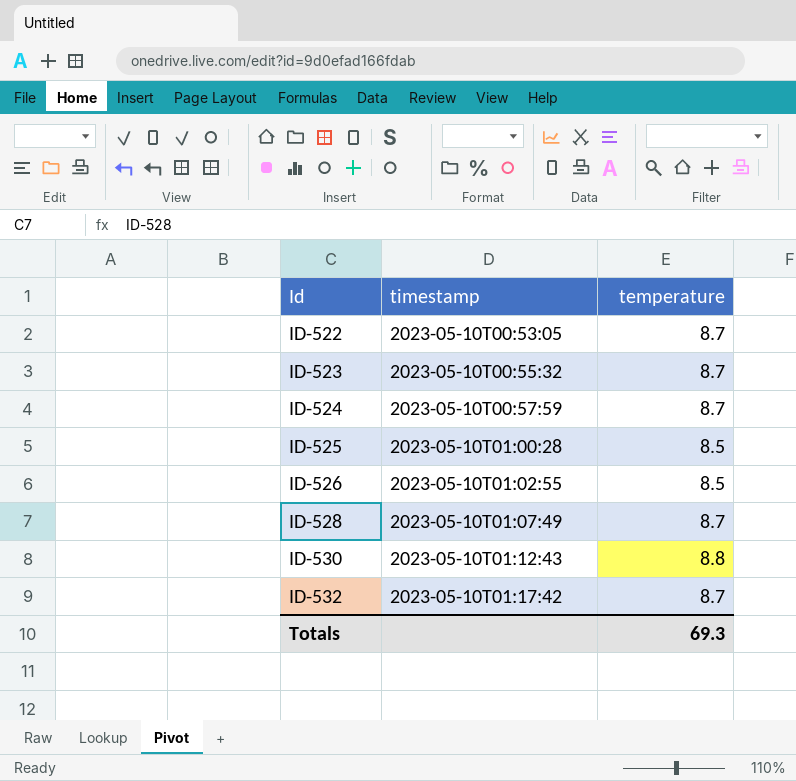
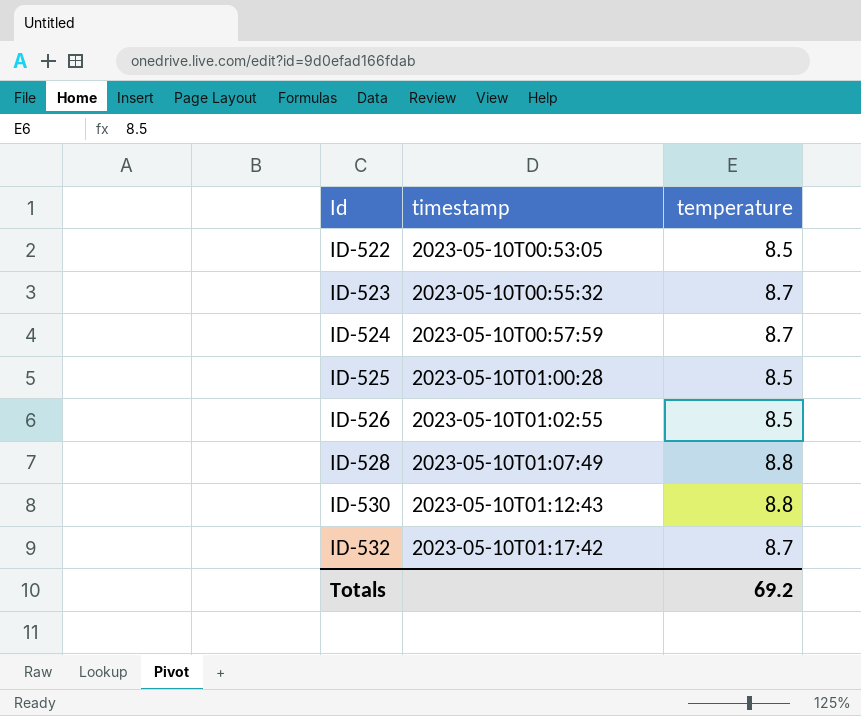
ID-522 | temperature: 8.7 -> 8.5
ID-528 | temperature: 8.7 -> 8.8
Totals | temperature: 69.3 -> 69.2

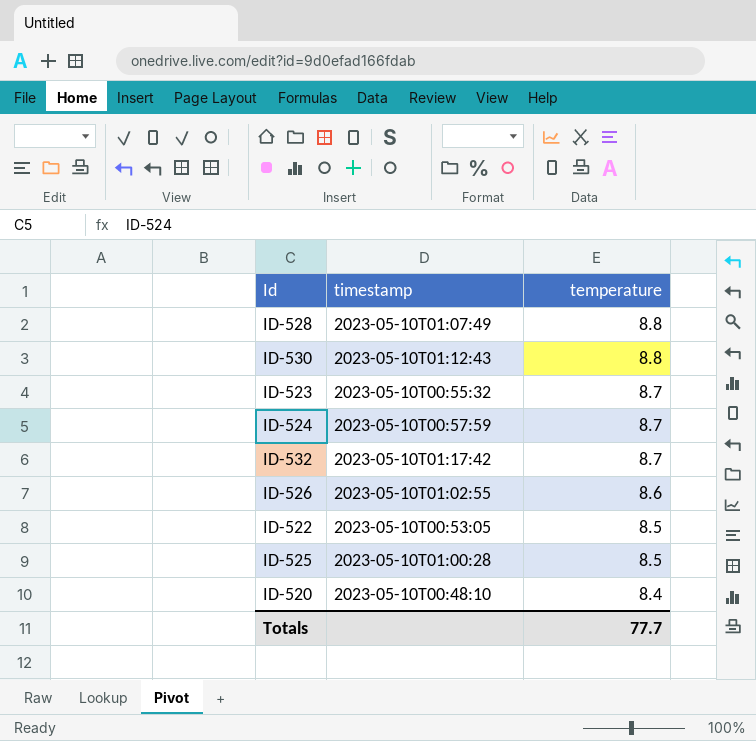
row order: Id ascending -> temperature descending
ID-526 | temperature: 8.5 -> 8.6
row ID-520: none -> 2023-05-10T00:48:10 | 8.4
Totals | temperature: 69.2 -> 77.7

